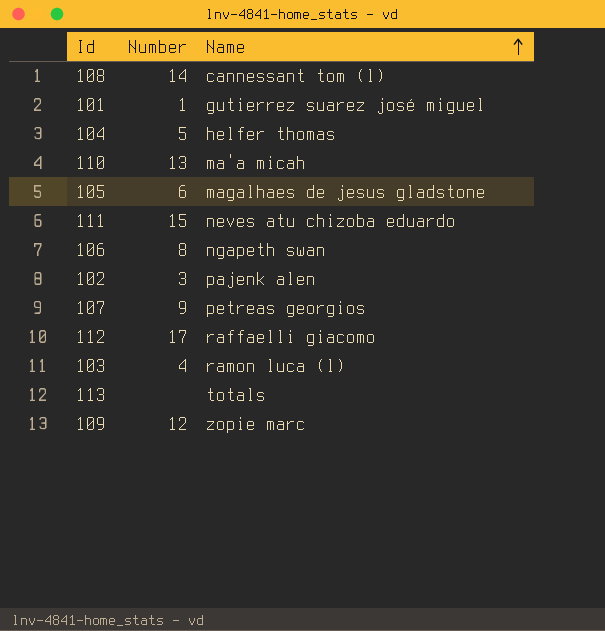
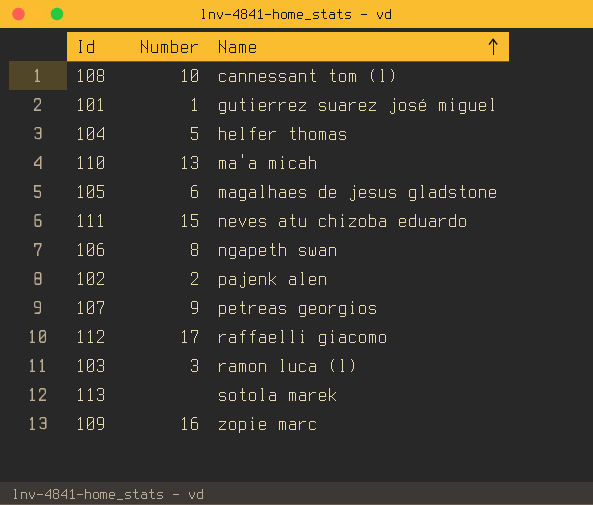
108 | Number: 14 -> 10
102 | Number: 3 -> 2
103 | Number: 4 -> 3
113 | Name: totals -> sotola marek
109 | Number: 12 -> 16

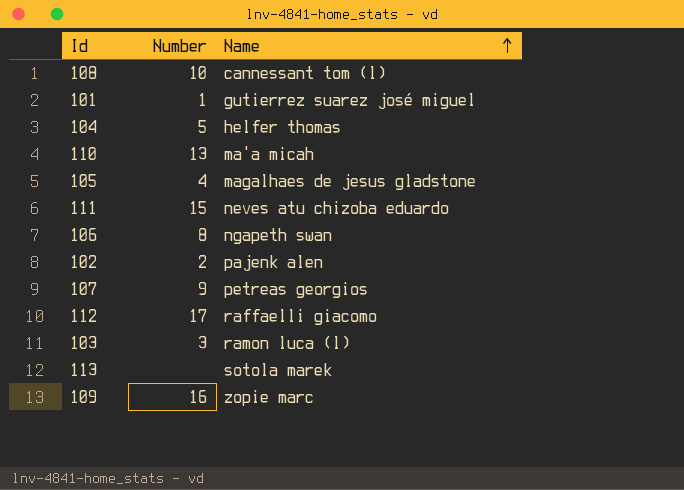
105 | Number: 6 -> 4

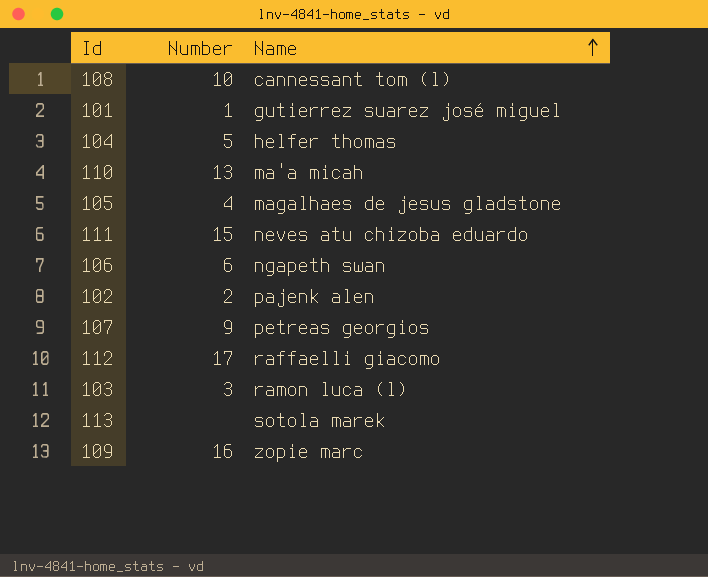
106 | Number: 8 -> 6

